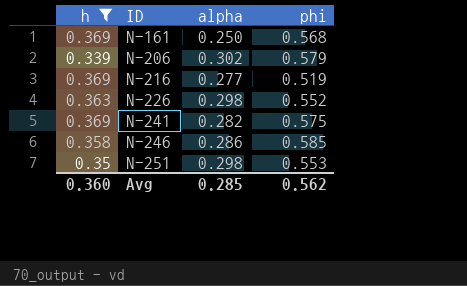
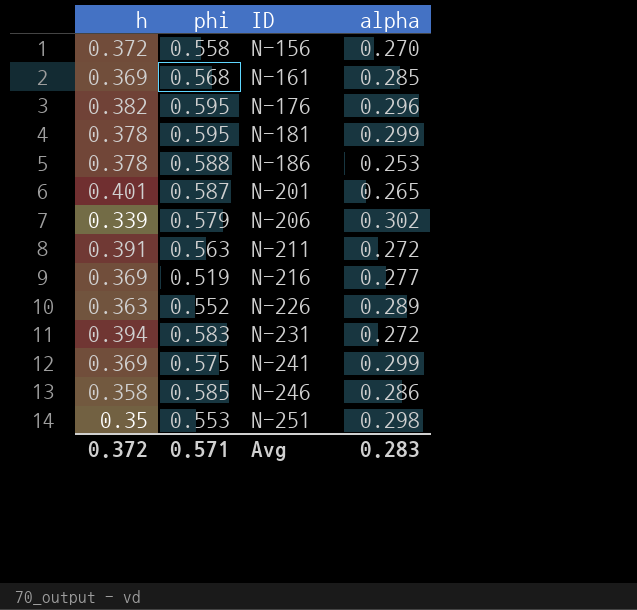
filter: h <= 0.369 -> none
column phi | position: 4 -> 2
N-161 | alpha: 0.250 -> 0.285
N-226 | alpha: 0.298 -> 0.289
N-241 | alpha: 0.282 -> 0.299
Avg | h: 0.360 -> 0.372
Avg | phi: 0.562 -> 0.571
Avg | alpha: 0.285 -> 0.283

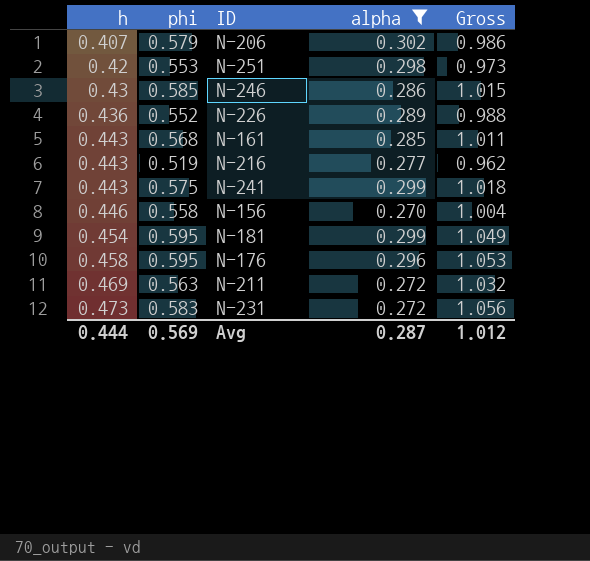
filter: none -> alpha >= 0.270
row order: ID ascending -> h ascending
column Gross | formula: none -> [h] + [phi]
N-206 | h: 0.339 -> 0.407
N-251 | h: 0.35 -> 0.42
N-246 | h: 0.358 -> 0.43
N-226 | h: 0.363 -> 0.436
N-161 | h: 0.369 -> 0.443
N-216 | h: 0.369 -> 0.443
N-241 | h: 0.369 -> 0.443
N-156 | h: 0.372 -> 0.446
N-181 | h: 0.378 -> 0.454
N-176 | h: 0.382 -> 0.458
N-211 | h: 0.391 -> 0.469
N-231 | h: 0.394 -> 0.473
Avg | h: 0.372 -> 0.444
Avg | phi: 0.571 -> 0.569
Avg | alpha: 0.283 -> 0.287

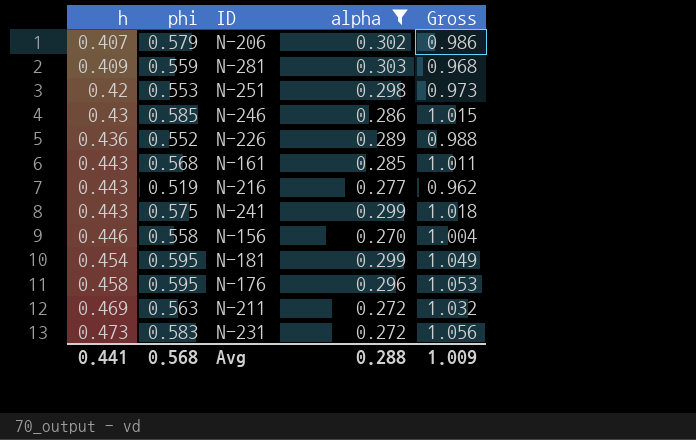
row N-281: none -> 0.409 | 0.559 | 0.303 | 0.968
Avg | h: 0.444 -> 0.441
Avg | phi: 0.569 -> 0.568
Avg | alpha: 0.287 -> 0.288
Avg | Gross: 1.012 -> 1.009

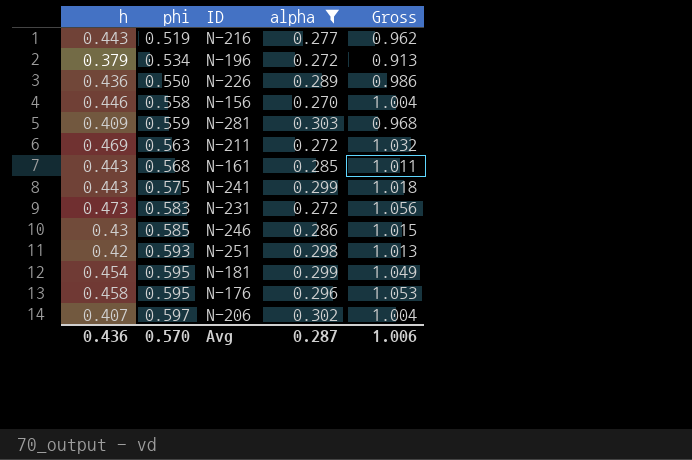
row order: h ascending -> phi ascending
row N-196: none -> 0.379 | 0.534 | 0.272 | 0.913
N-226 | phi: 0.552 -> 0.550
N-226 | Gross: 0.988 -> 0.986
N-251 | phi: 0.553 -> 0.593
N-251 | Gross: 0.973 -> 1.013
N-206 | phi: 0.579 -> 0.597
N-206 | Gross: 0.986 -> 1.004
Avg | h: 0.441 -> 0.436
Avg | phi: 0.568 -> 0.570
Avg | alpha: 0.288 -> 0.287
Avg | Gross: 1.009 -> 1.006

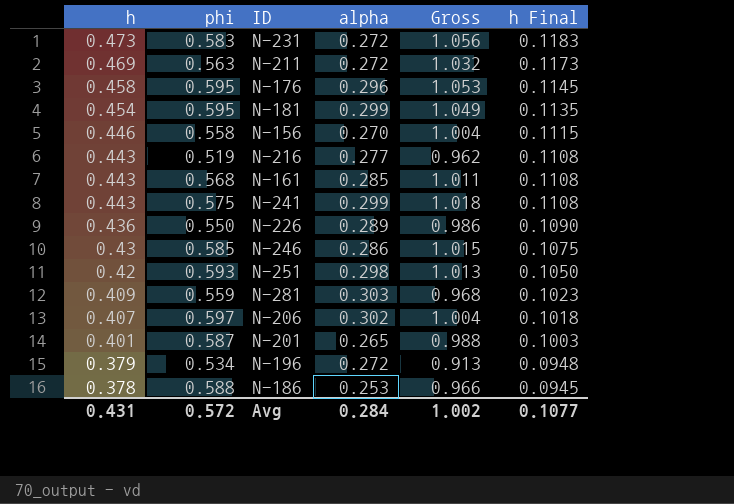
filter: alpha >= 0.270 -> none
row order: phi ascending -> h descending
column h Final | formula: none -> [h] * 0.25
Avg | h: 0.436 -> 0.431
Avg | phi: 0.570 -> 0.572
Avg | alpha: 0.287 -> 0.284
Avg | Gross: 1.006 -> 1.002

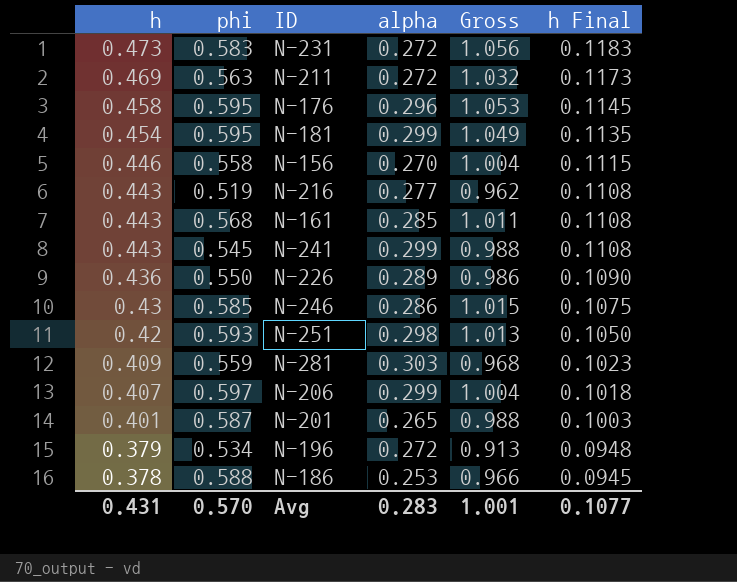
N-241 | phi: 0.575 -> 0.545
N-241 | Gross: 1.018 -> 0.988
N-206 | alpha: 0.302 -> 0.299
Avg | phi: 0.572 -> 0.570
Avg | alpha: 0.284 -> 0.283
Avg | Gross: 1.002 -> 1.001

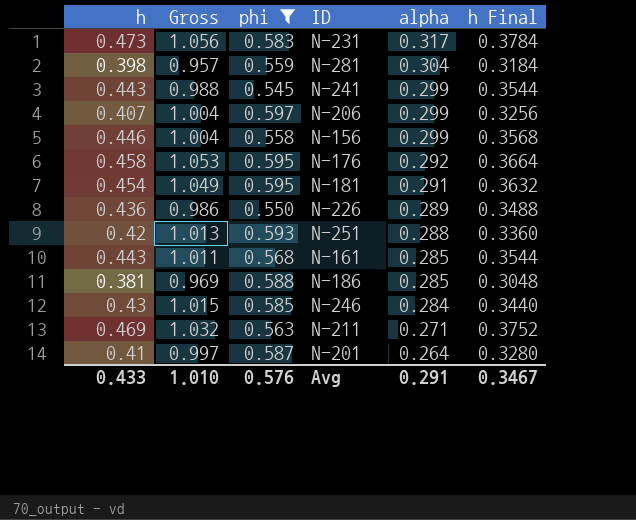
filter: none -> phi >= 0.545
row order: h descending -> alpha descending
column Gross | position: 5 -> 2
column h Final | formula: [h] * 0.25 -> [h] * 0.8
N-231 | alpha: 0.272 -> 0.317
N-281 | h: 0.409 -> 0.398
N-281 | Gross: 0.968 -> 0.957
N-281 | alpha: 0.303 -> 0.304
N-156 | alpha: 0.270 -> 0.299
N-176 | alpha: 0.296 -> 0.292
N-181 | alpha: 0.299 -> 0.291
N-251 | alpha: 0.298 -> 0.288
N-186 | h: 0.378 -> 0.381
N-186 | Gross: 0.966 -> 0.969
N-186 | alpha: 0.253 -> 0.285
N-246 | alpha: 0.286 -> 0.284
N-211 | alpha: 0.272 -> 0.271
N-201 | h: 0.401 -> 0.41
N-201 | Gross: 0.988 -> 0.997
N-201 | alpha: 0.265 -> 0.264
Avg | h: 0.431 -> 0.433
Avg | Gross: 1.001 -> 1.010
Avg | phi: 0.570 -> 0.576
Avg | alpha: 0.283 -> 0.291
Avg | h Final: 0.1077 -> 0.3467

